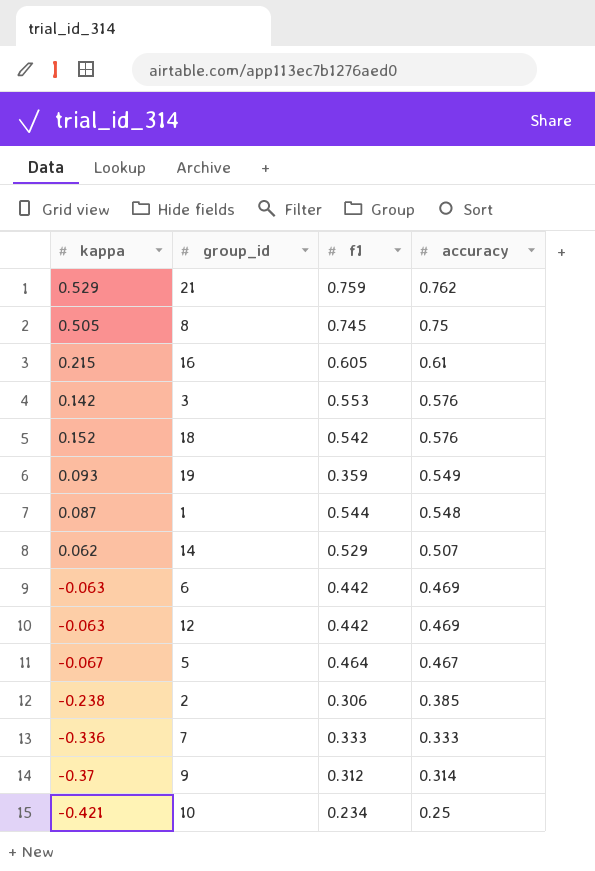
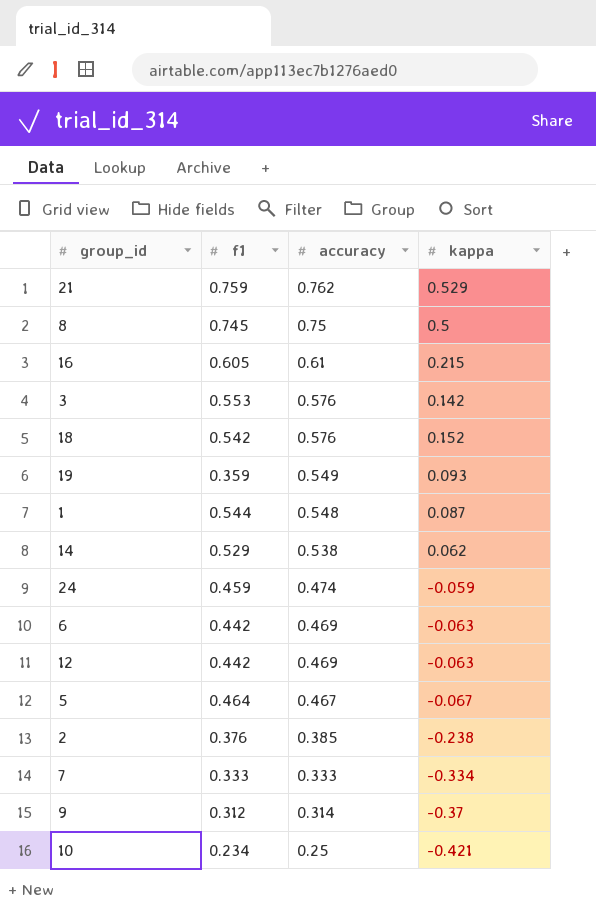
column kappa | position: 1 -> 4
8 | kappa: 0.505 -> 0.5
14 | accuracy: 0.507 -> 0.538
row 24: none -> 0.459 | 0.474 | -0.059
2 | f1: 0.306 -> 0.376
7 | kappa: -0.336 -> -0.334

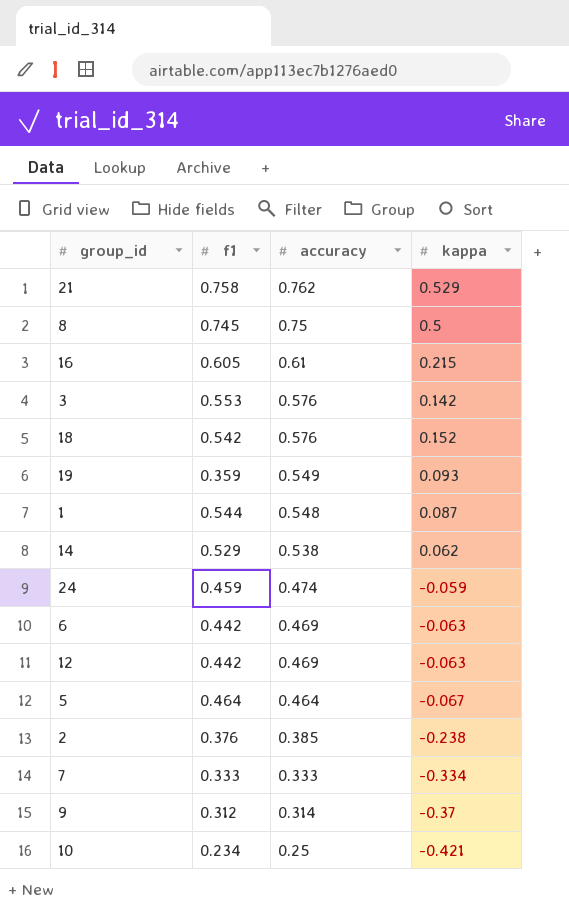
21 | f1: 0.759 -> 0.758
5 | accuracy: 0.467 -> 0.464

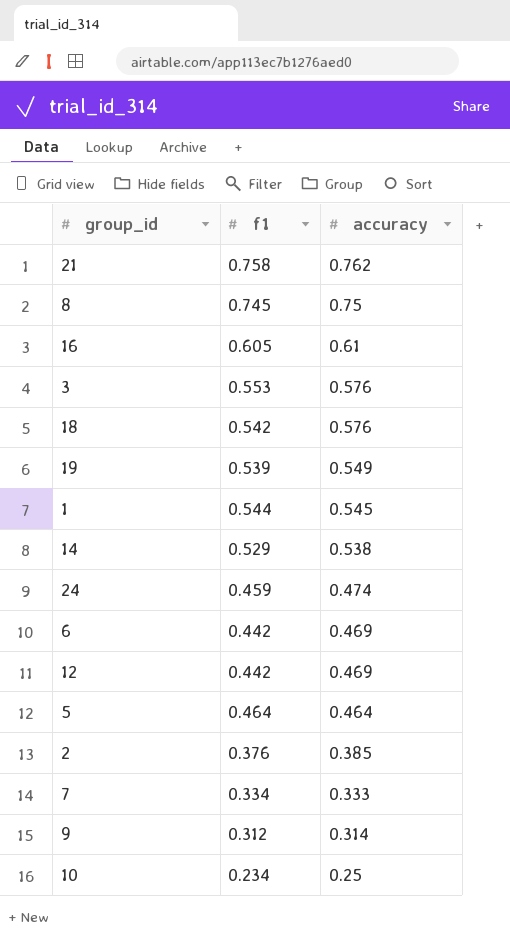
column kappa | position: 4 -> none
19 | f1: 0.359 -> 0.539
1 | accuracy: 0.548 -> 0.545
7 | f1: 0.333 -> 0.334

